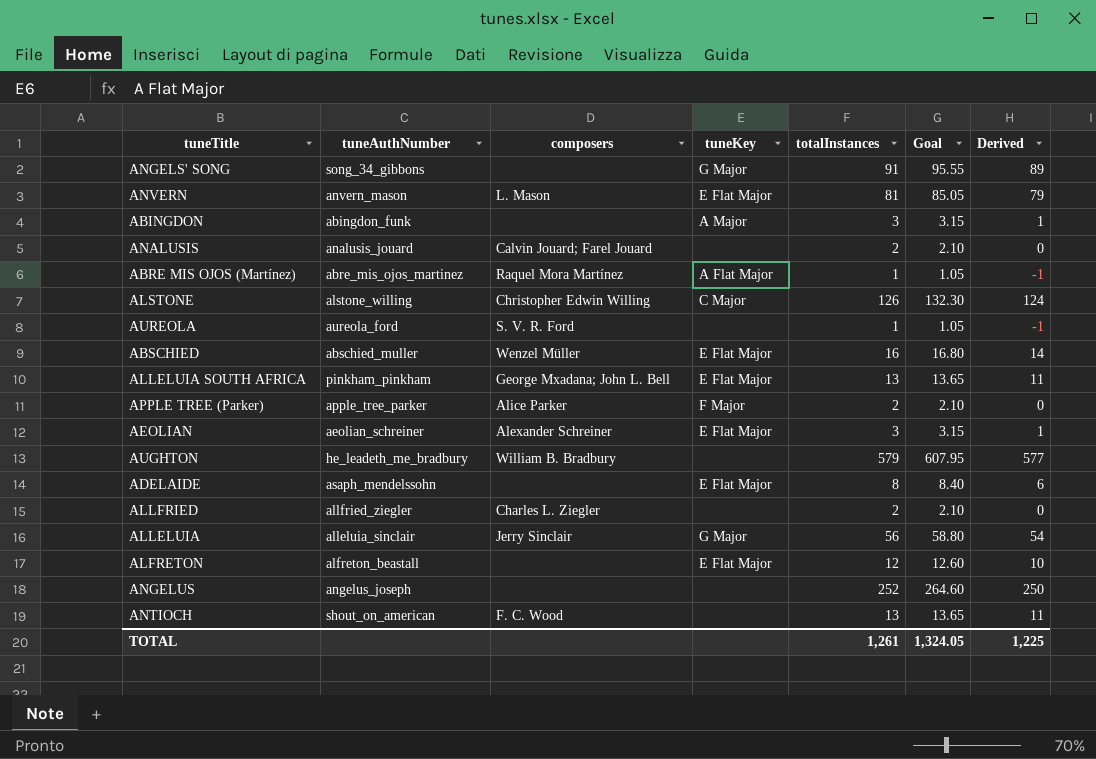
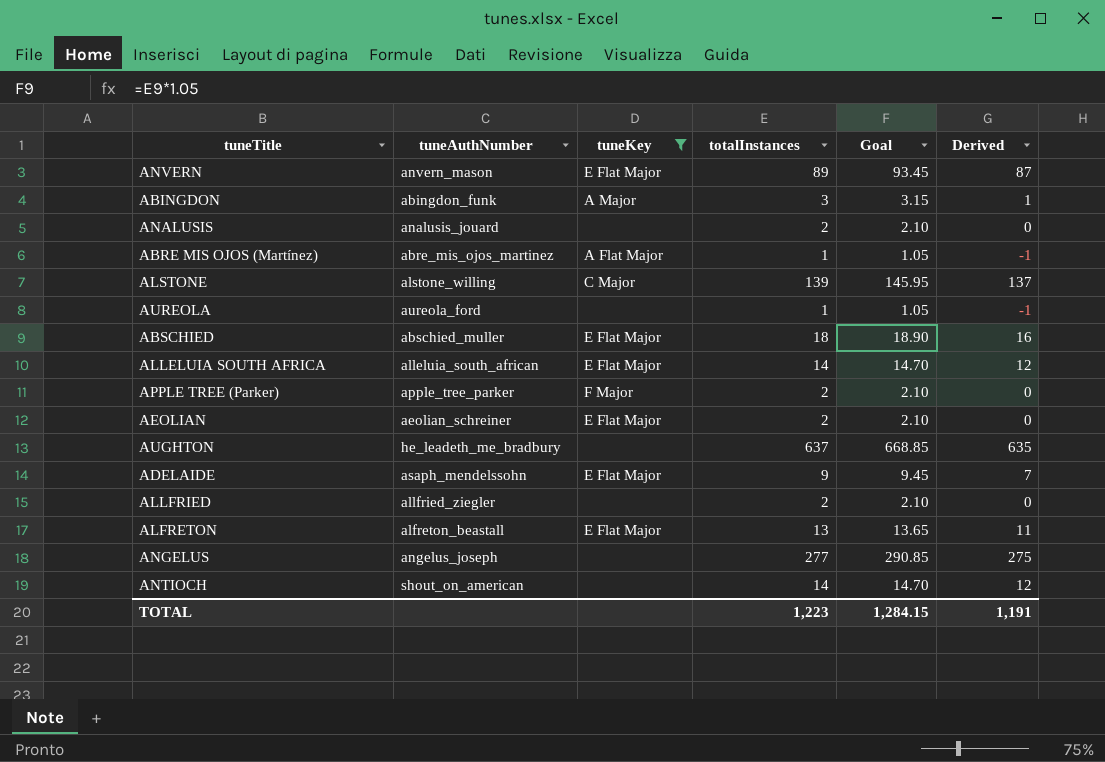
filter: none -> tuneKey != G Major
column composers | position: 3 -> none
ANVERN | totalInstances: 81 -> 89
ANVERN | Goal: 85.05 -> 93.45
ANVERN | Derived: 79 -> 87
ALSTONE | totalInstances: 126 -> 139
ALSTONE | Goal: 132.30 -> 145.95
ALSTONE | Derived: 124 -> 137
ABSCHIED | totalInstances: 16 -> 18
ABSCHIED | Goal: 16.80 -> 18.90
ABSCHIED | Derived: 14 -> 16
ALLELUIA SOUTH AFRICA | tuneAuthNumber: pinkham_pinkham -> alleluia_south_african
ALLELUIA SOUTH AFRICA | totalInstances: 13 -> 14
ALLELUIA SOUTH AFRICA | Goal: 13.65 -> 14.70
ALLELUIA SOUTH AFRICA | Derived: 11 -> 12
AEOLIAN | totalInstances: 3 -> 2
AEOLIAN | Goal: 3.15 -> 2.10
AEOLIAN | Derived: 1 -> 0
AUGHTON | totalInstances: 579 -> 637
AUGHTON | Goal: 607.95 -> 668.85
AUGHTON | Derived: 577 -> 635
ADELAIDE | totalInstances: 8 -> 9
ADELAIDE | Goal: 8.40 -> 9.45
ADELAIDE | Derived: 6 -> 7
ALFRETON | totalInstances: 12 -> 13
ALFRETON | Goal: 12.60 -> 13.65
ALFRETON | Derived: 10 -> 11
ANGELUS | totalInstances: 252 -> 277
ANGELUS | Goal: 264.60 -> 290.85
ANGELUS | Derived: 250 -> 275
ANTIOCH | totalInstances: 13 -> 14
ANTIOCH | Goal: 13.65 -> 14.70
ANTIOCH | Derived: 11 -> 12
TOTAL | totalInstances: 1,261 -> 1,223
TOTAL | Goal: 1,324.05 -> 1,284.15
TOTAL | Derived: 1,225 -> 1,191

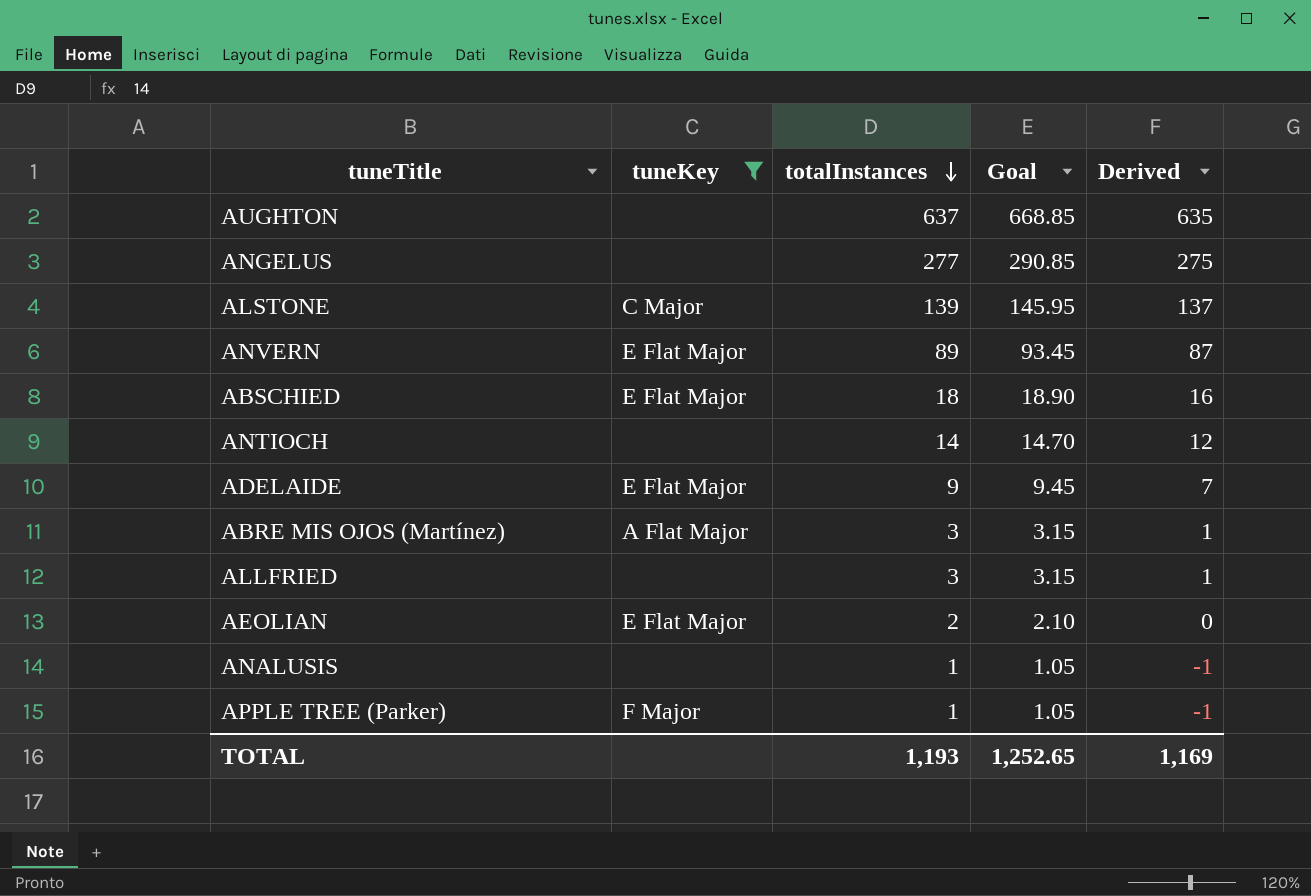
row order: none -> totalInstances descending
column tuneAuthNumber | position: 2 -> none
row ABINGDON: abingdon_funk | A Major | 3 | 3.15 | 1 -> none
row AUREOLA: aureola_ford | none | 1 | 1.05 | -1 -> none
row ALLELUIA SOUTH AFRICA: alleluia_south_african | E Flat Major | 14 | 14.70 | 12 -> none
row ALFRETON: alfreton_beastall | E Flat Major | 13 | 13.65 | 11 -> none
ABRE MIS OJOS (Martínez) | totalInstances: 1 -> 3
ABRE MIS OJOS (Martínez) | Goal: 1.05 -> 3.15
ABRE MIS OJOS (Martínez) | Derived: -1 -> 1
ALLFRIED | totalInstances: 2 -> 3
ALLFRIED | Goal: 2.10 -> 3.15
ALLFRIED | Derived: 0 -> 1
ANALUSIS | totalInstances: 2 -> 1
ANALUSIS | Goal: 2.10 -> 1.05
ANALUSIS | Derived: 0 -> -1
APPLE TREE (Parker) | totalInstances: 2 -> 1
APPLE TREE (Parker) | Goal: 2.10 -> 1.05
APPLE TREE (Parker) | Derived: 0 -> -1
TOTAL | totalInstances: 1,223 -> 1,193
TOTAL | Goal: 1,284.15 -> 1,252.65
TOTAL | Derived: 1,191 -> 1,169

